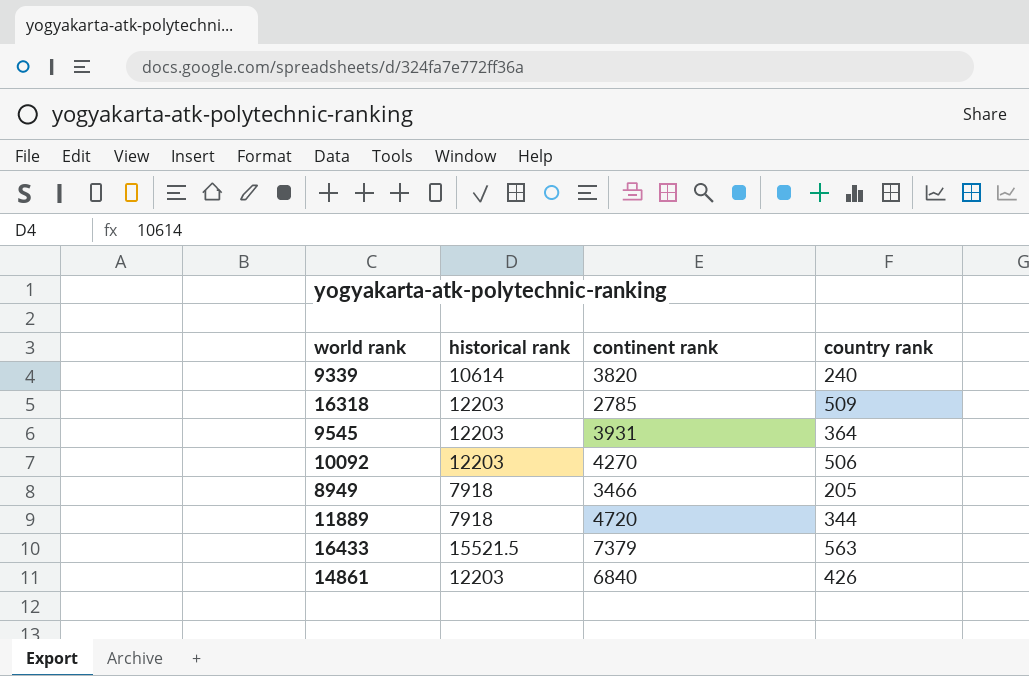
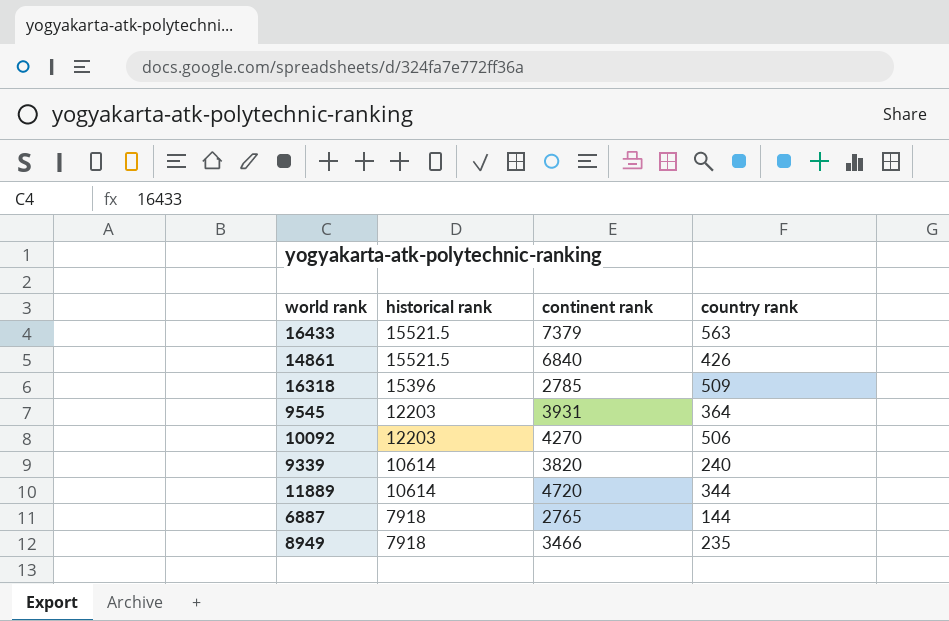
row order: none -> historical rank descending
14861 | historical rank: 12203 -> 15521.5
16318 | historical rank: 12203 -> 15396
11889 | historical rank: 7918 -> 10614
row 6887: none -> 7918 | 2765 | 144
8949 | country rank: 205 -> 235

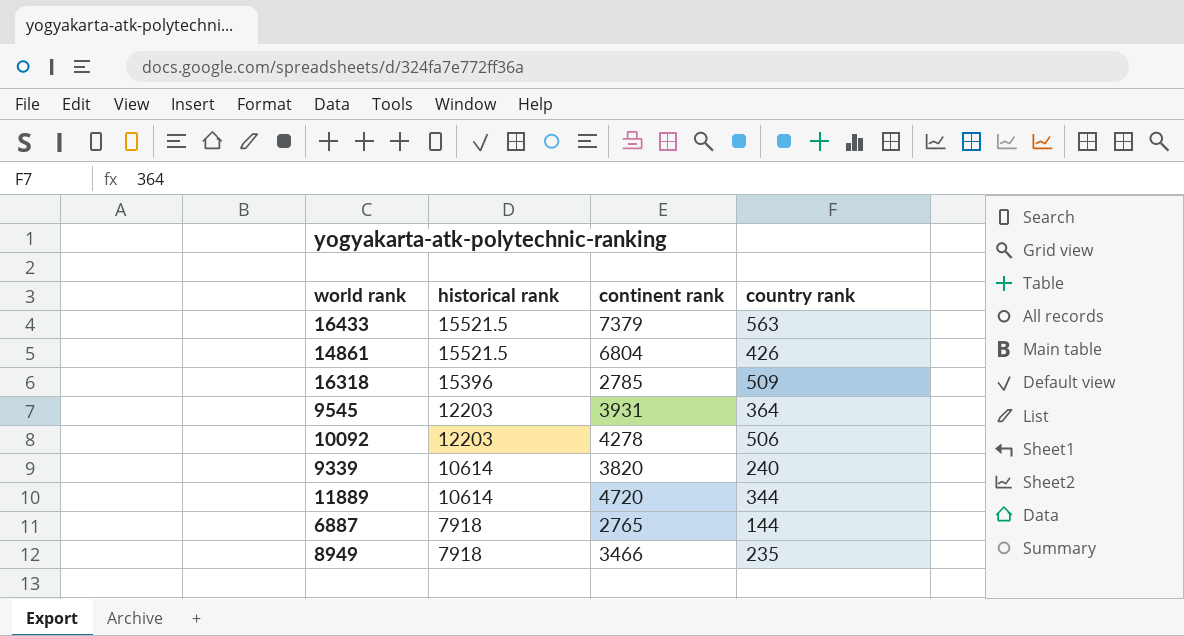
14861 | continent rank: 6840 -> 6804
10092 | continent rank: 4270 -> 4278

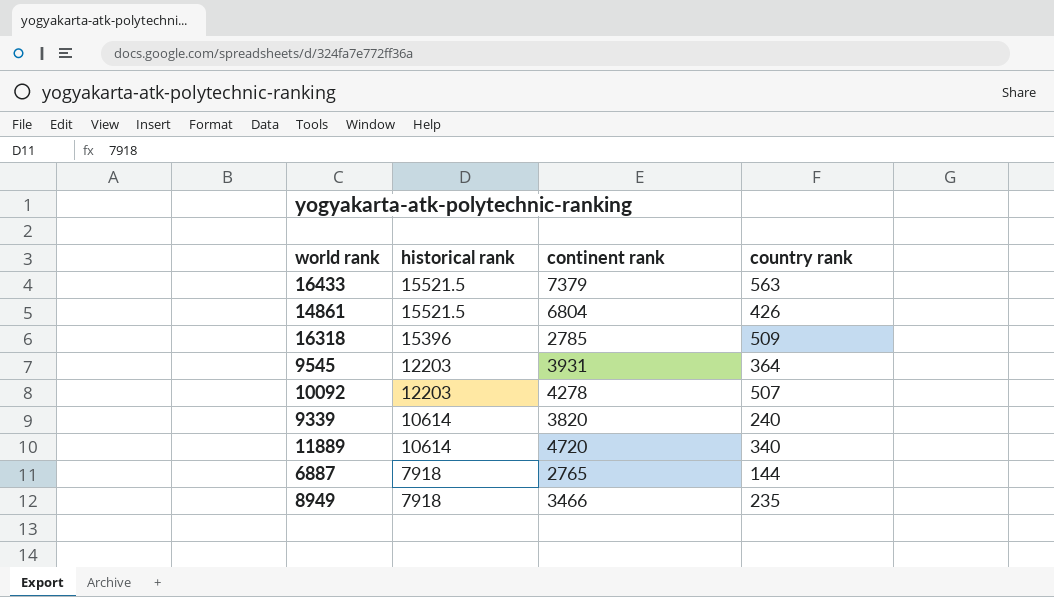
10092 | country rank: 506 -> 507
11889 | country rank: 344 -> 340

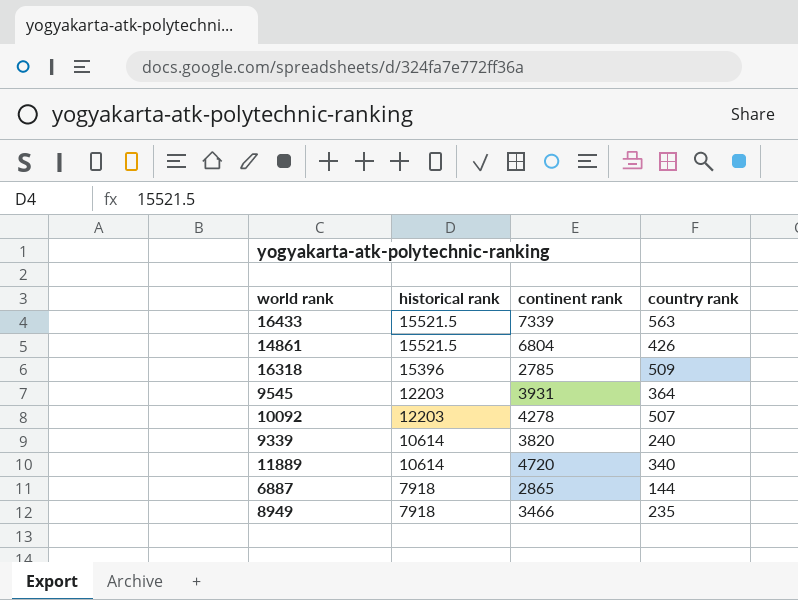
16433 | continent rank: 7379 -> 7339
6887 | continent rank: 2765 -> 2865

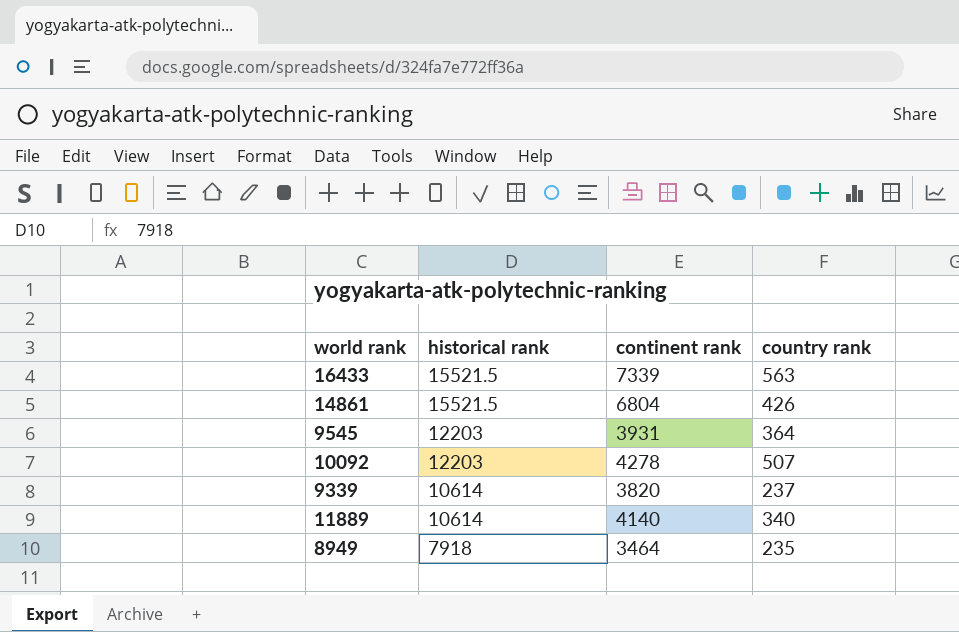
row 16318: 15396 | 2785 | 509 -> none
row 6887: 7918 | 2865 | 144 -> none
9339 | country rank: 240 -> 237
11889 | continent rank: 4720 -> 4140
8949 | continent rank: 3466 -> 3464

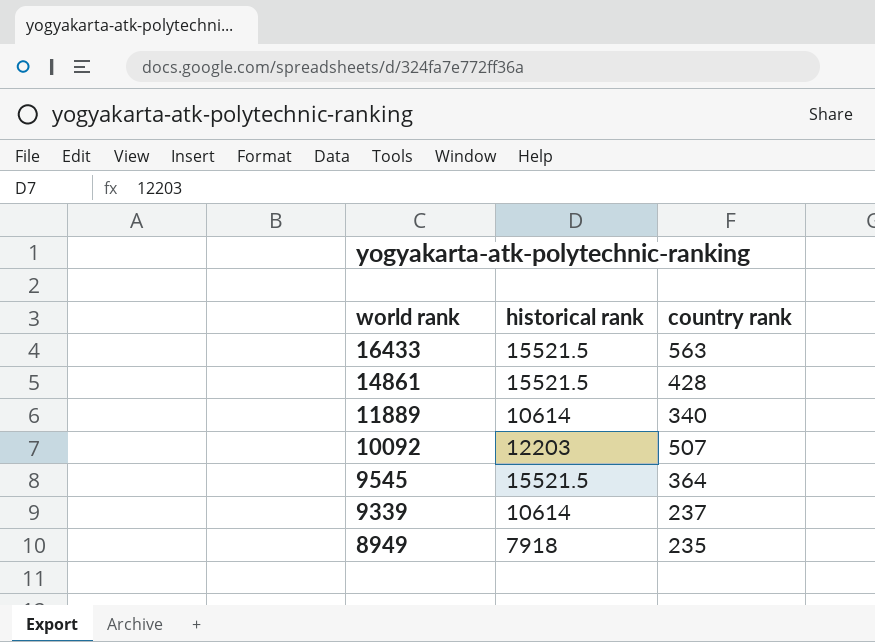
row order: historical rank descending -> world rank descending
column continent rank | position: 3 -> none
14861 | country rank: 426 -> 428
9545 | historical rank: 12203 -> 15521.5

